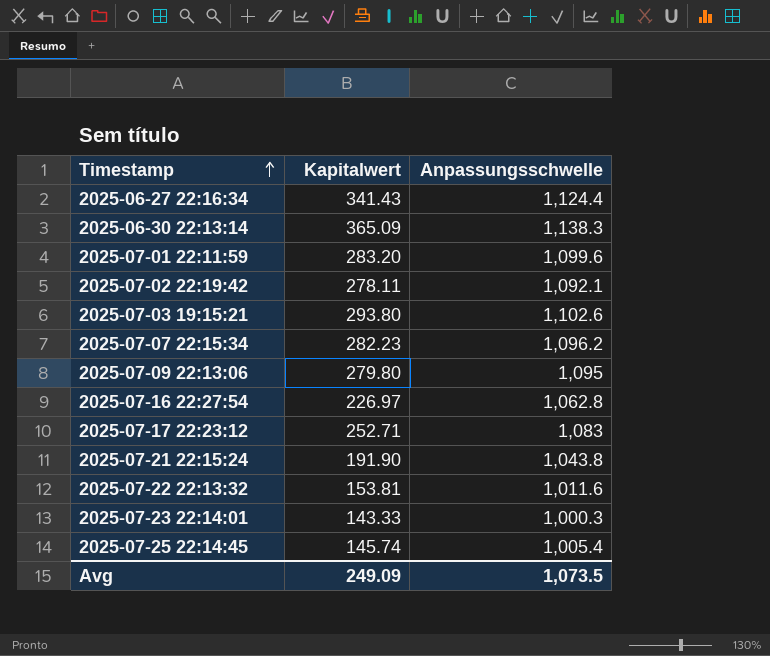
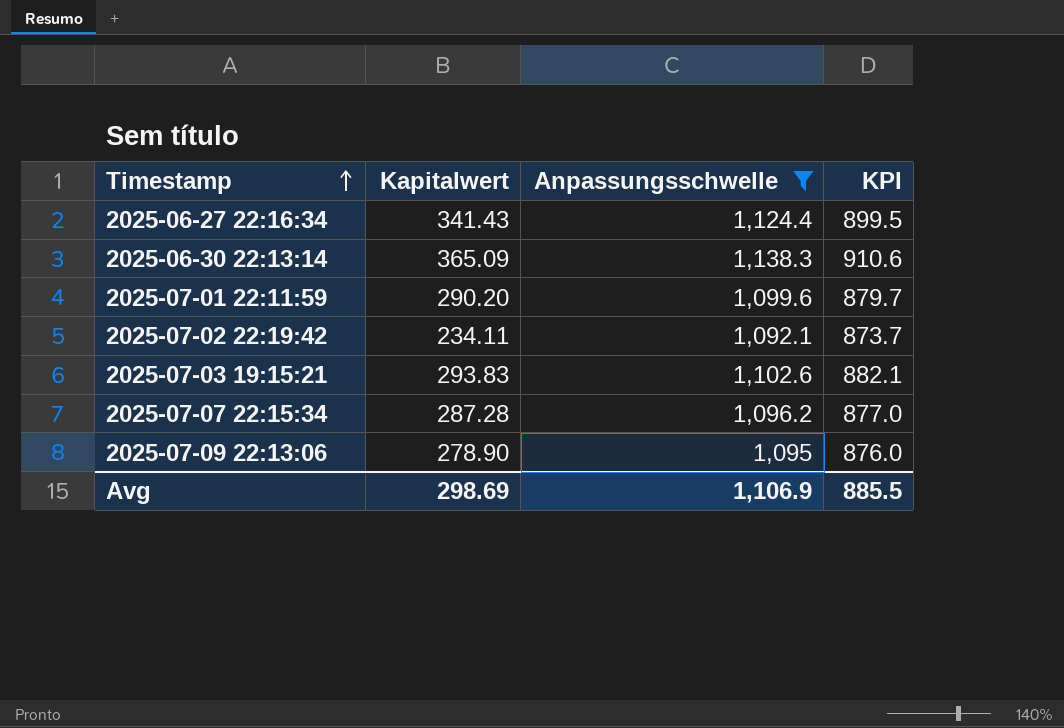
filter: none -> Anpassungsschwelle >= 1,092.1
column KPI | formula: none -> [Anpassungsschwelle] * 0.8
2025-07-01 22:11:59 | Kapitalwert: 283.20 -> 290.20
2025-07-02 22:19:42 | Kapitalwert: 278.11 -> 234.11
2025-07-03 19:15:21 | Kapitalwert: 293.80 -> 293.83
2025-07-07 22:15:34 | Kapitalwert: 282.23 -> 287.28
2025-07-09 22:13:06 | Kapitalwert: 279.80 -> 278.90
Avg | Kapitalwert: 249.09 -> 298.69
Avg | Anpassungsschwelle: 1,073.5 -> 1,106.9

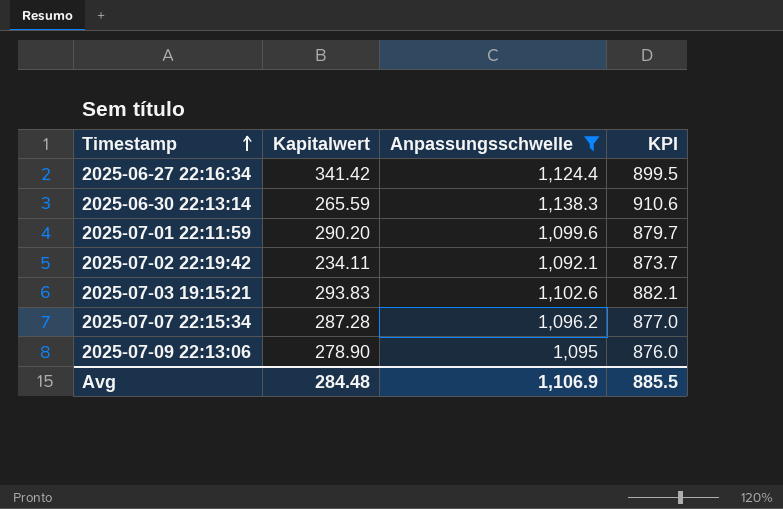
2025-06-27 22:16:34 | Kapitalwert: 341.43 -> 341.42
2025-06-30 22:13:14 | Kapitalwert: 365.09 -> 265.59
Avg | Kapitalwert: 298.69 -> 284.48

